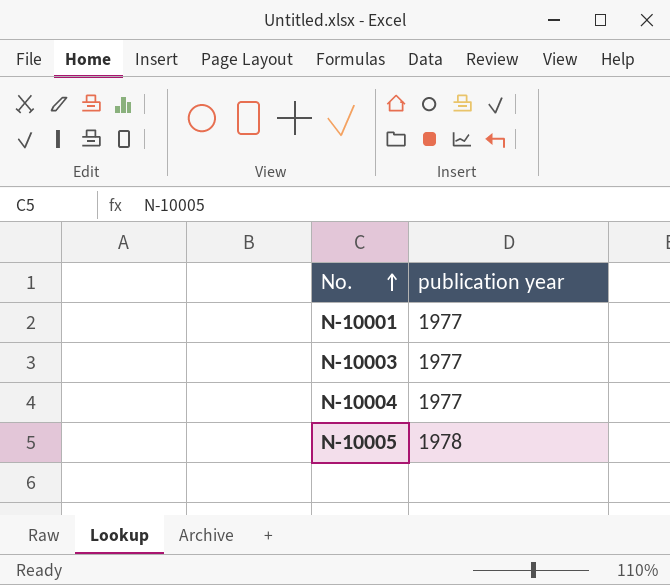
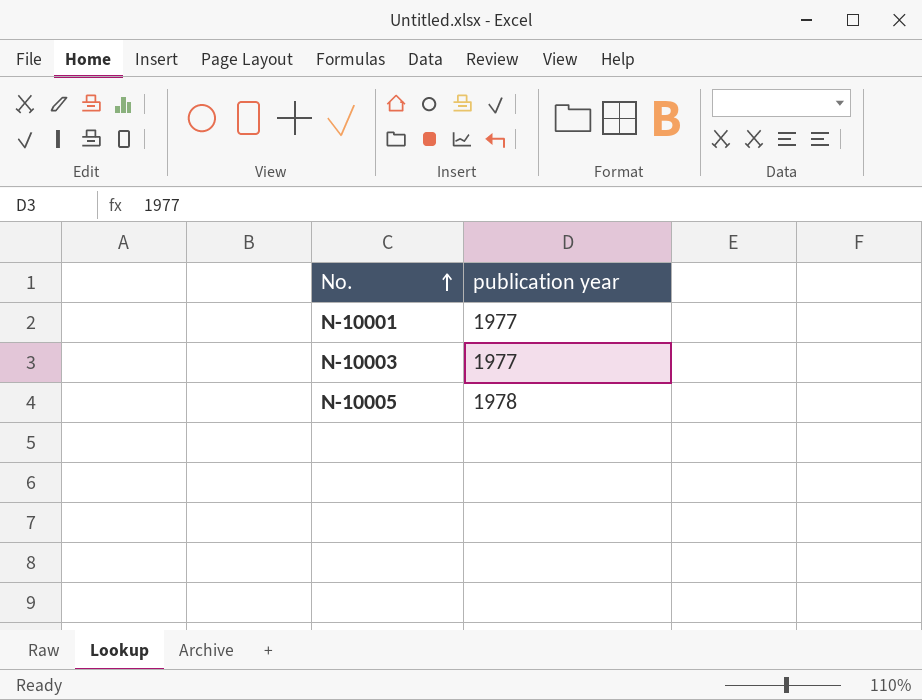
row N-10004: 1977 -> none

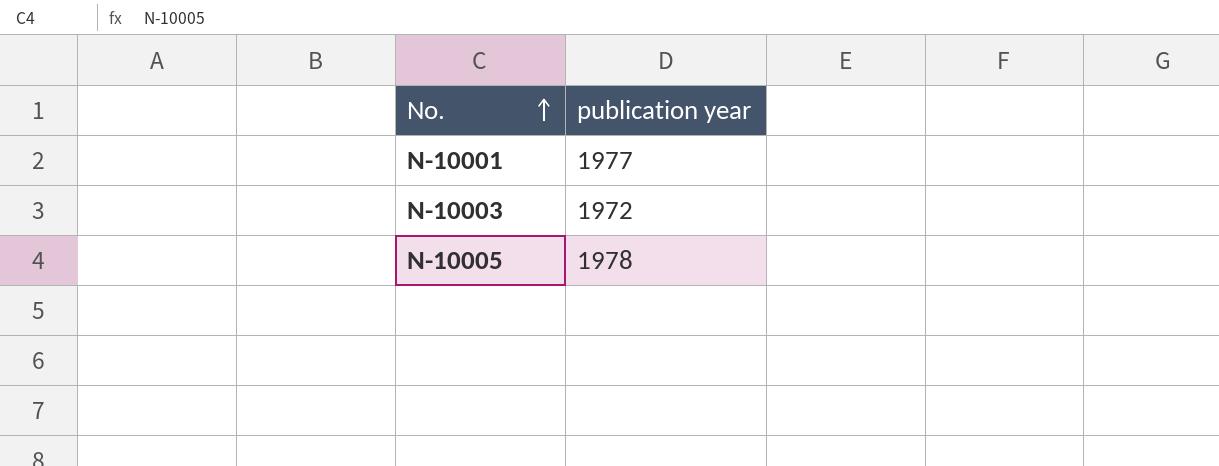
N-10003 | publication year: 1977 -> 1972

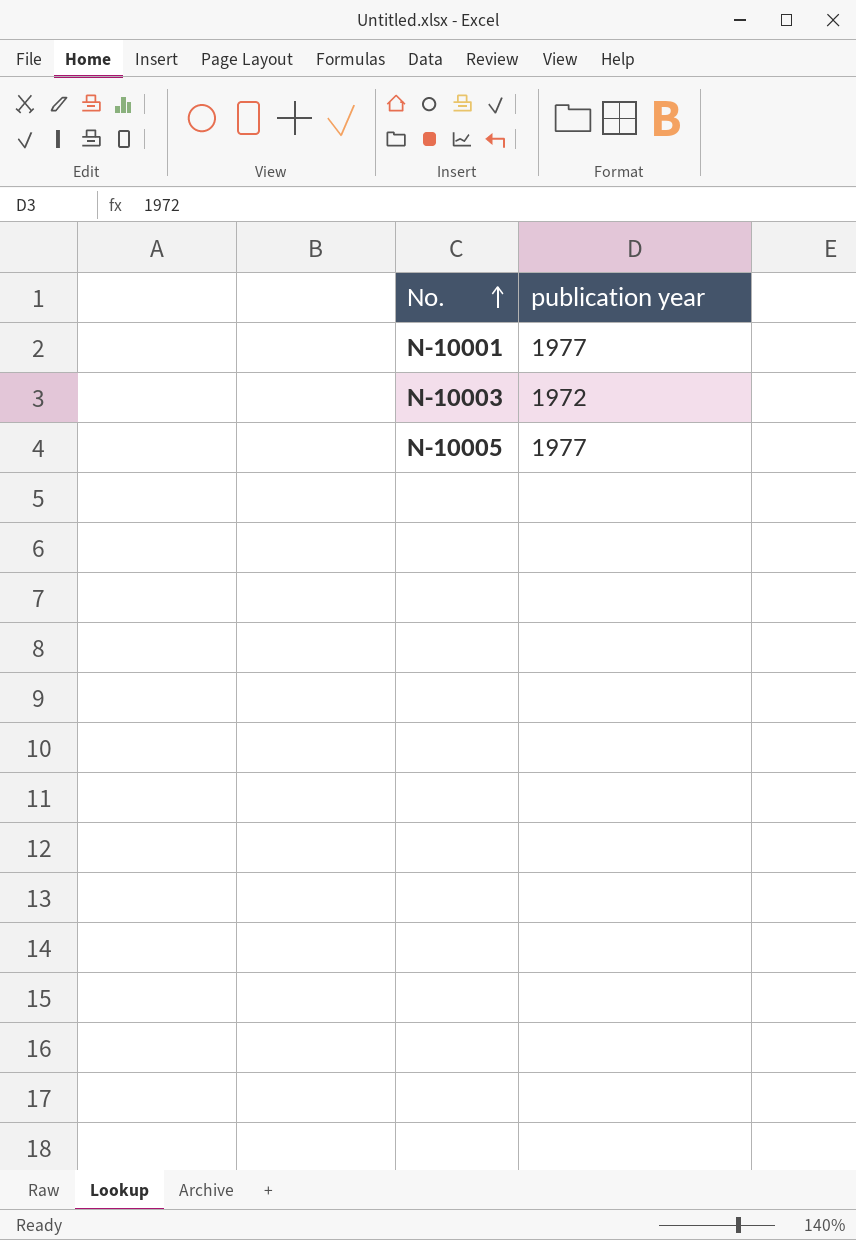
N-10005 | publication year: 1978 -> 1977

